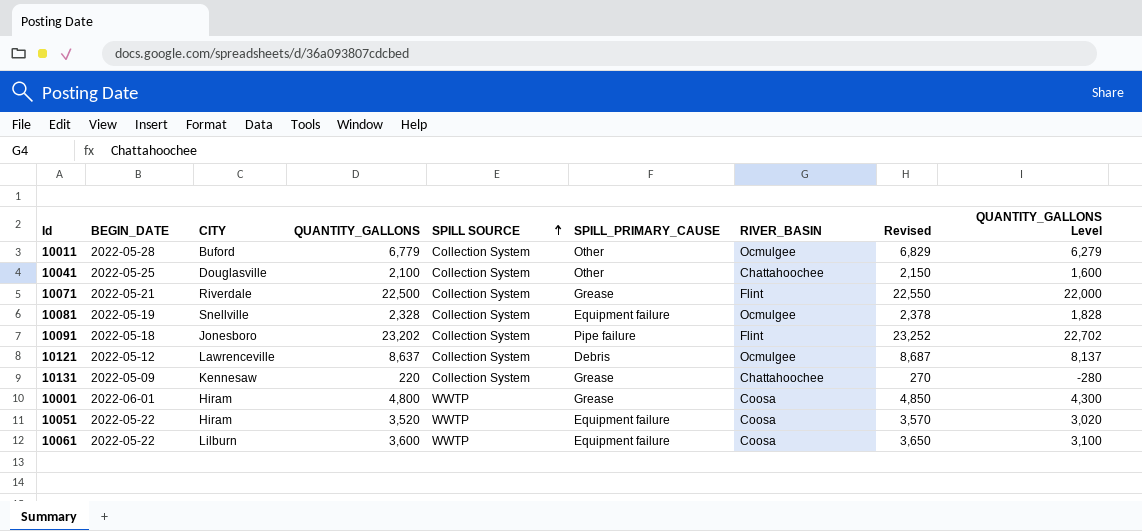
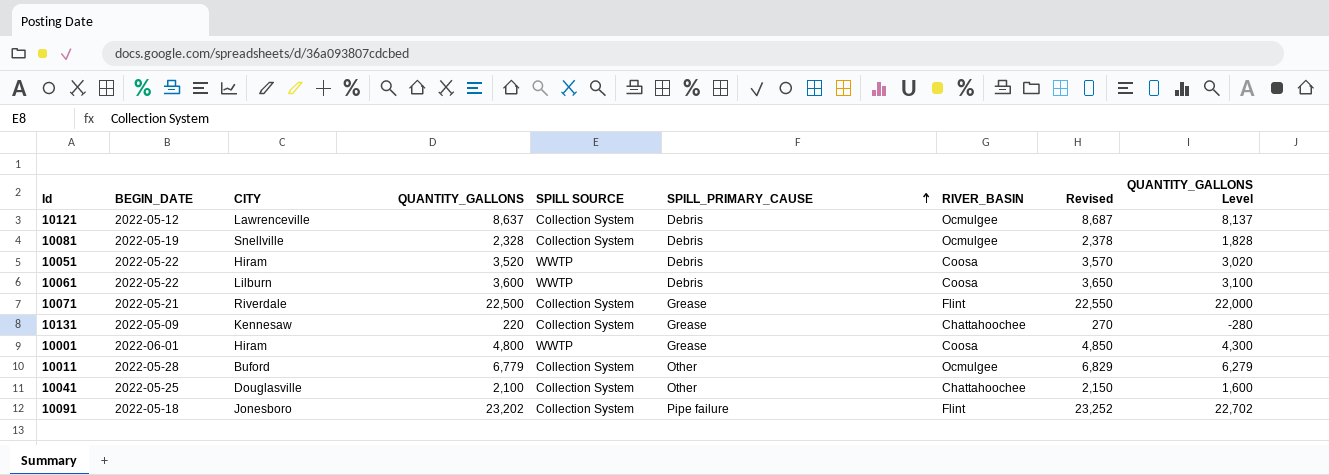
row order: SPILL SOURCE ascending -> SPILL_PRIMARY_CAUSE ascending
10081 | SPILL_PRIMARY_CAUSE: Equipment failure -> Debris
10051 | SPILL_PRIMARY_CAUSE: Equipment failure -> Debris
10061 | SPILL_PRIMARY_CAUSE: Equipment failure -> Debris

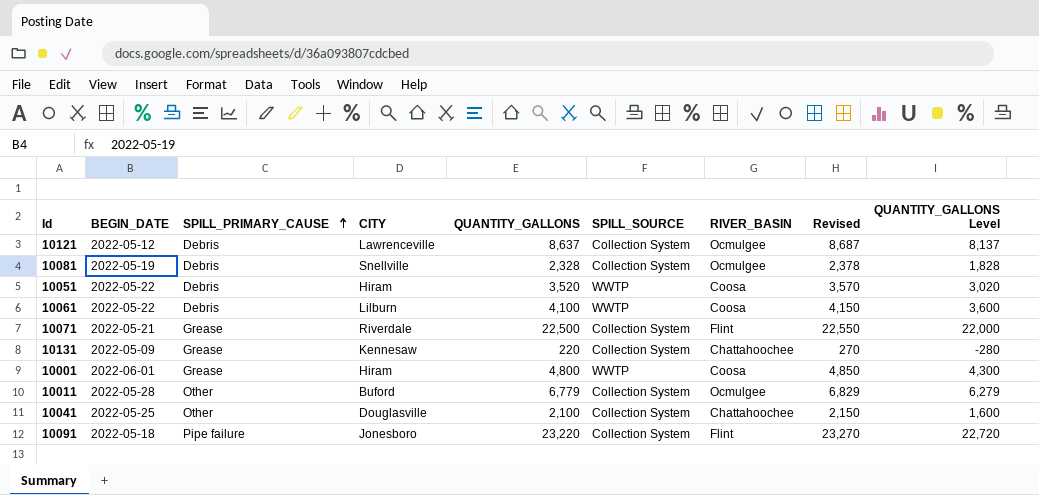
column SPILL_PRIMARY_CAUSE | position: 6 -> 3
column name: SPILL SOURCE -> SPILL_SOURCE
10061 | QUANTITY_GALLONS: 3,600 -> 4,100
10061 | Revised: 3,650 -> 4,150
10061 | QUANTITY_GALLONS Level: 3,100 -> 3,600
10091 | QUANTITY_GALLONS: 23,202 -> 23,220
10091 | Revised: 23,252 -> 23,270
10091 | QUANTITY_GALLONS Level: 22,702 -> 22,720

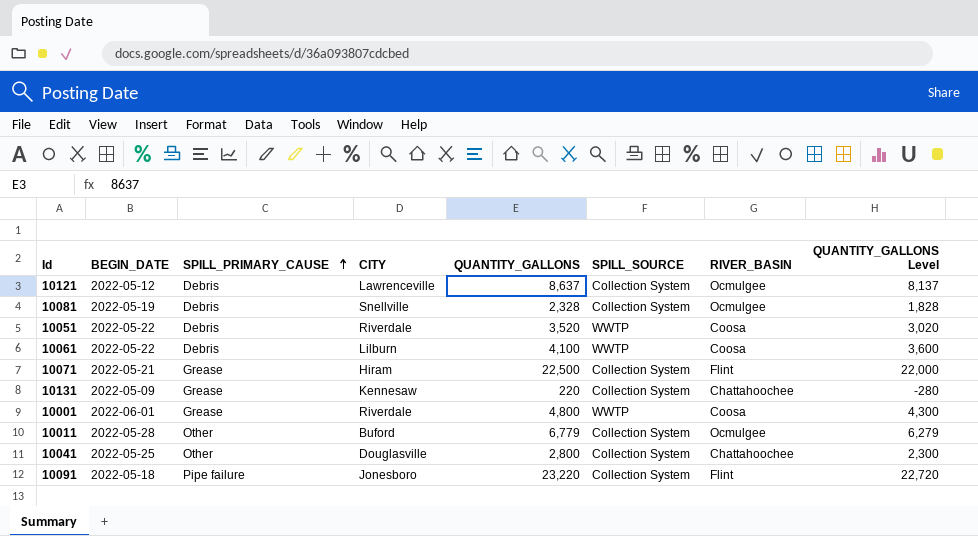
column Revised | formula: [QUANTITY_GALLONS] + 50 -> none
10051 | CITY: Hiram -> Riverdale
10071 | CITY: Riverdale -> Hiram
10001 | CITY: Hiram -> Riverdale
10041 | QUANTITY_GALLONS: 2,100 -> 2,800
10041 | QUANTITY_GALLONS Level: 1,600 -> 2,300

